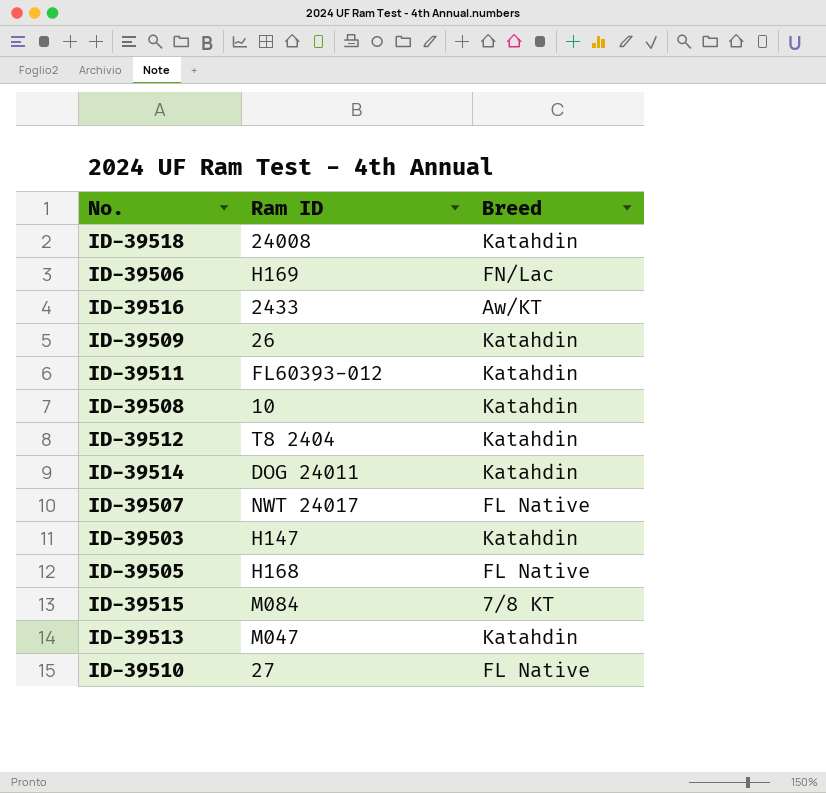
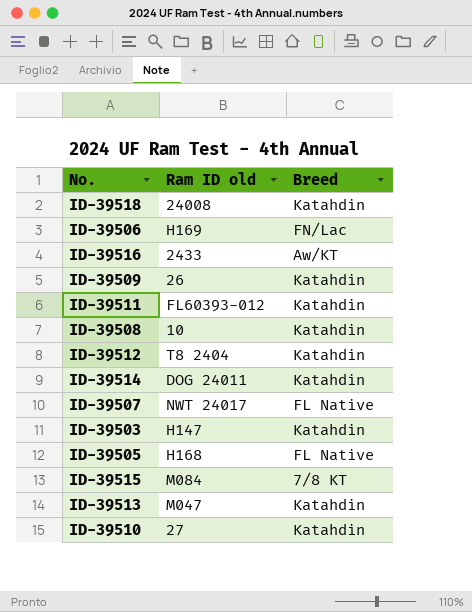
column name: Ram ID -> Ram ID old
ID-39510 | Breed: FL Native -> Katahdin

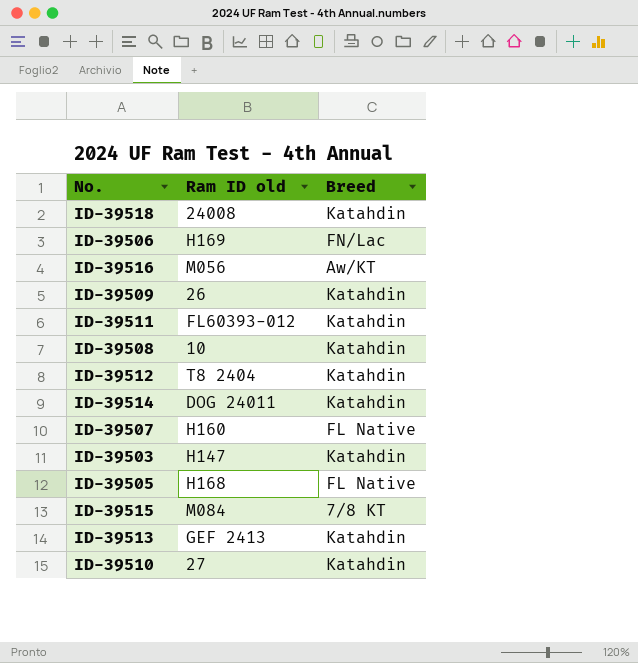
ID-39516 | Ram ID old: 2433 -> M056
ID-39507 | Ram ID old: NWT 24017 -> H160
ID-39513 | Ram ID old: M047 -> GEF 2413

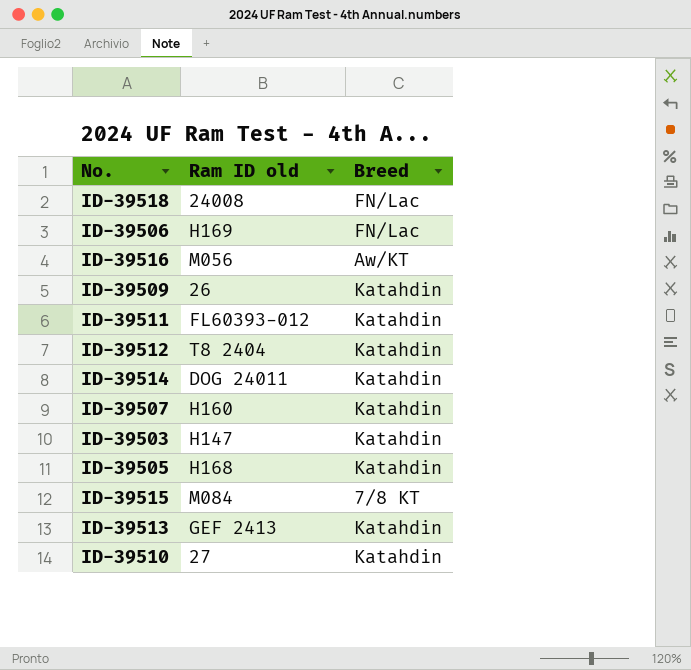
row ID-39508: 10 | Katahdin -> none
ID-39518 | Breed: Katahdin -> FN/Lac
ID-39507 | Breed: FL Native -> Katahdin
ID-39505 | Breed: FL Native -> Katahdin

